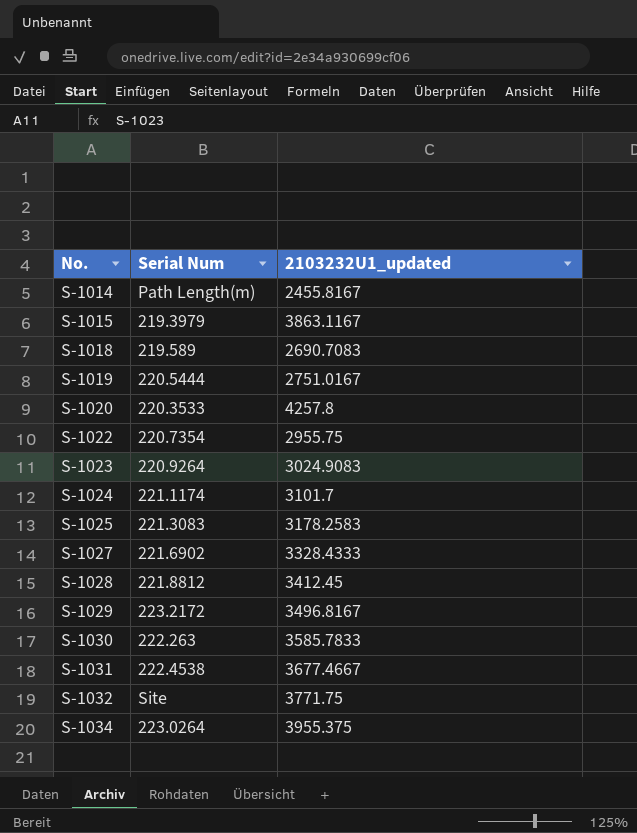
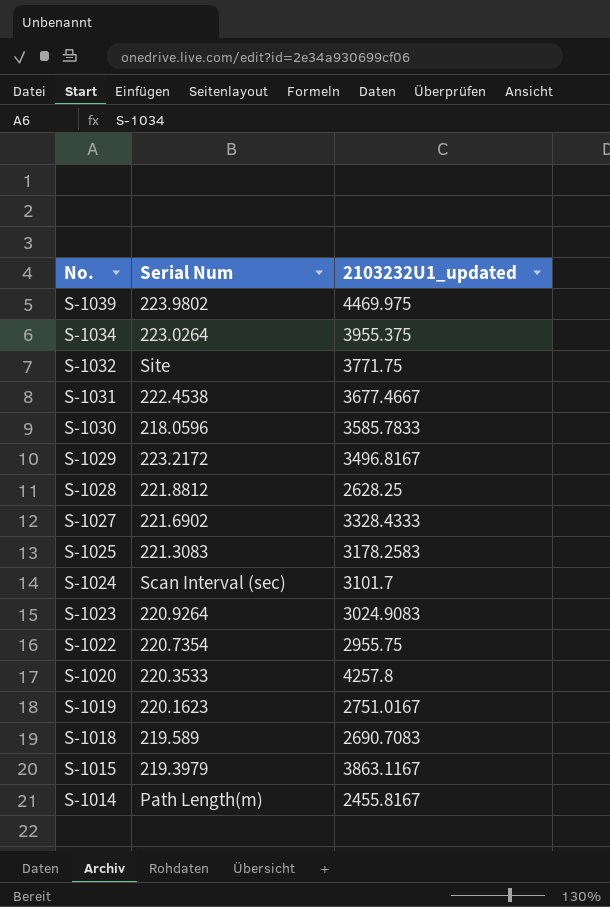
row order: No. ascending -> No. descending
row S-1039: none -> 223.9802 | 4469.975
S-1030 | Serial Num: 222.263 -> 218.0596
S-1028 | 2103232U1_updated: 3412.45 -> 2628.25
S-1024 | Serial Num: 221.1174 -> Scan Interval (sec)
S-1019 | Serial Num: 220.5444 -> 220.1623

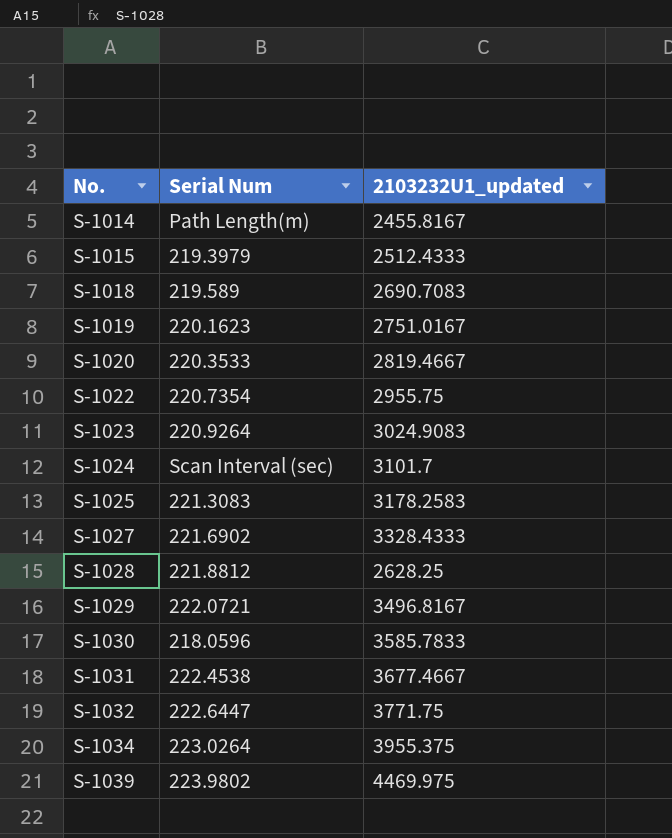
row order: No. descending -> No. ascending
S-1015 | 2103232U1_updated: 3863.1167 -> 2512.4333
S-1020 | 2103232U1_updated: 4257.8 -> 2819.4667
S-1029 | Serial Num: 223.2172 -> 222.0721
S-1032 | Serial Num: Site -> 222.6447

